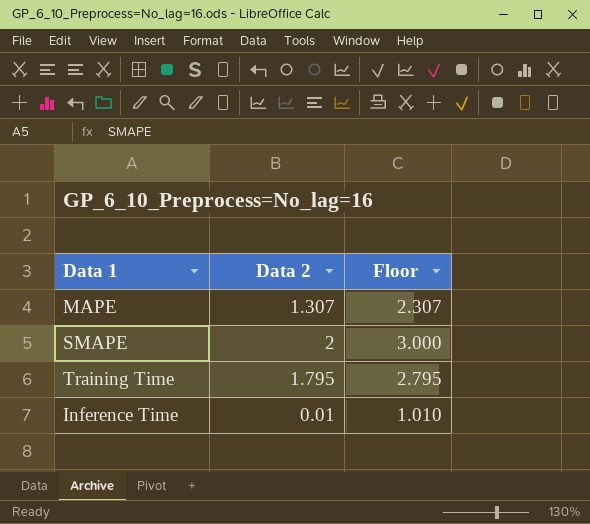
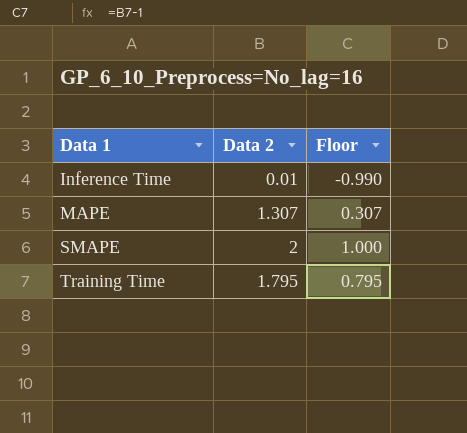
row order: none -> Data 1 ascending
column Floor | formula: [Data 2] + 1 -> [Data 2] - 1

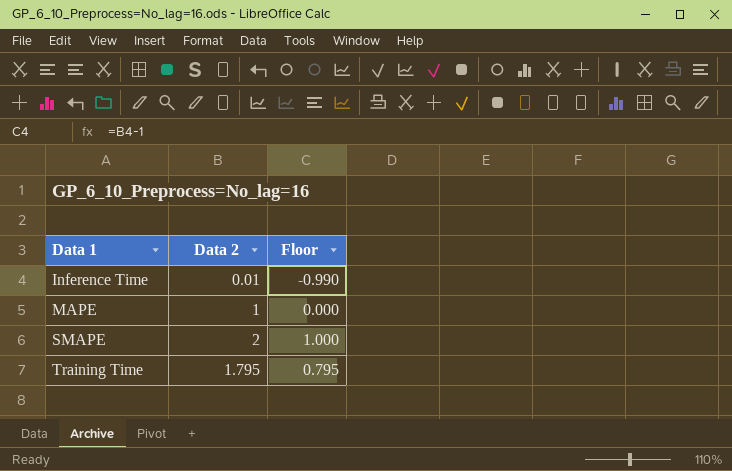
MAPE | Data 2: 1.307 -> 1
MAPE | Floor: 0.307 -> 0.000

